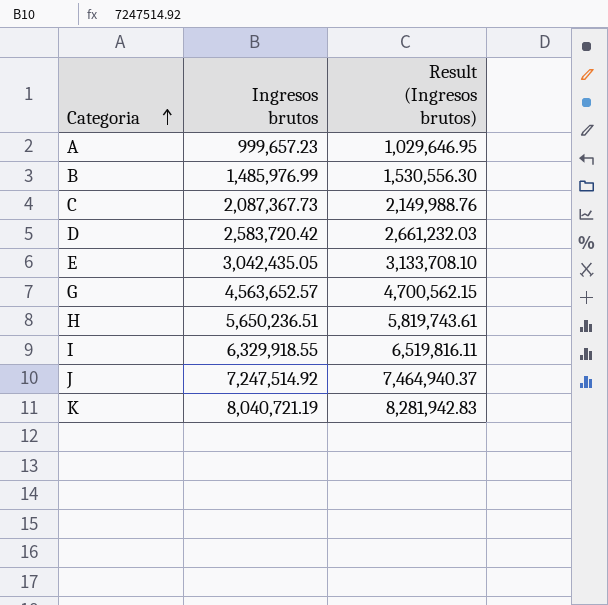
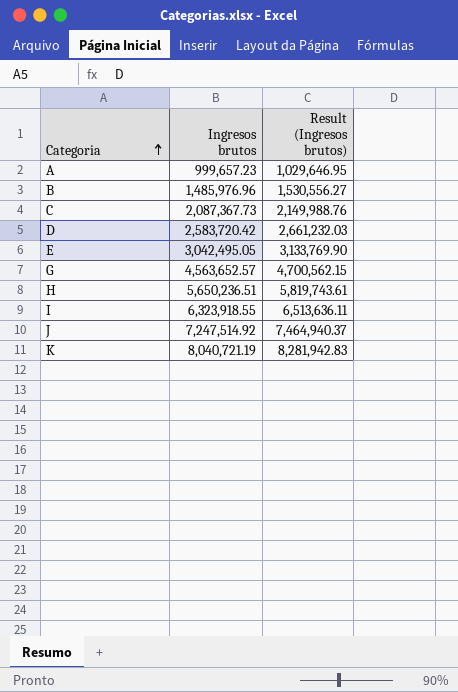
B | Ingresos brutos: 1,485,976.99 -> 1,485,976.96
B | Result (Ingresos brutos): 1,530,556.30 -> 1,530,556.27
E | Ingresos brutos: 3,042,435.05 -> 3,042,495.05
E | Result (Ingresos brutos): 3,133,708.10 -> 3,133,769.90
I | Ingresos brutos: 6,329,918.55 -> 6,323,918.55
I | Result (Ingresos brutos): 6,519,816.11 -> 6,513,636.11

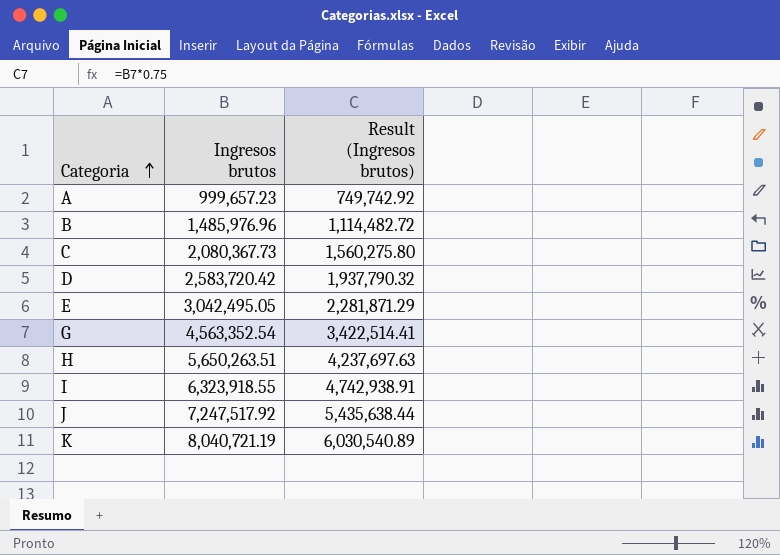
column Result (Ingresos brutos) | formula: [Ingresos brutos] * 1.03 -> [Ingresos brutos] * 0.75
C | Ingresos brutos: 2,087,367.73 -> 2,080,367.73
G | Ingresos brutos: 4,563,652.57 -> 4,563,352.54
H | Ingresos brutos: 5,650,236.51 -> 5,650,263.51
J | Ingresos brutos: 7,247,514.92 -> 7,247,517.92

